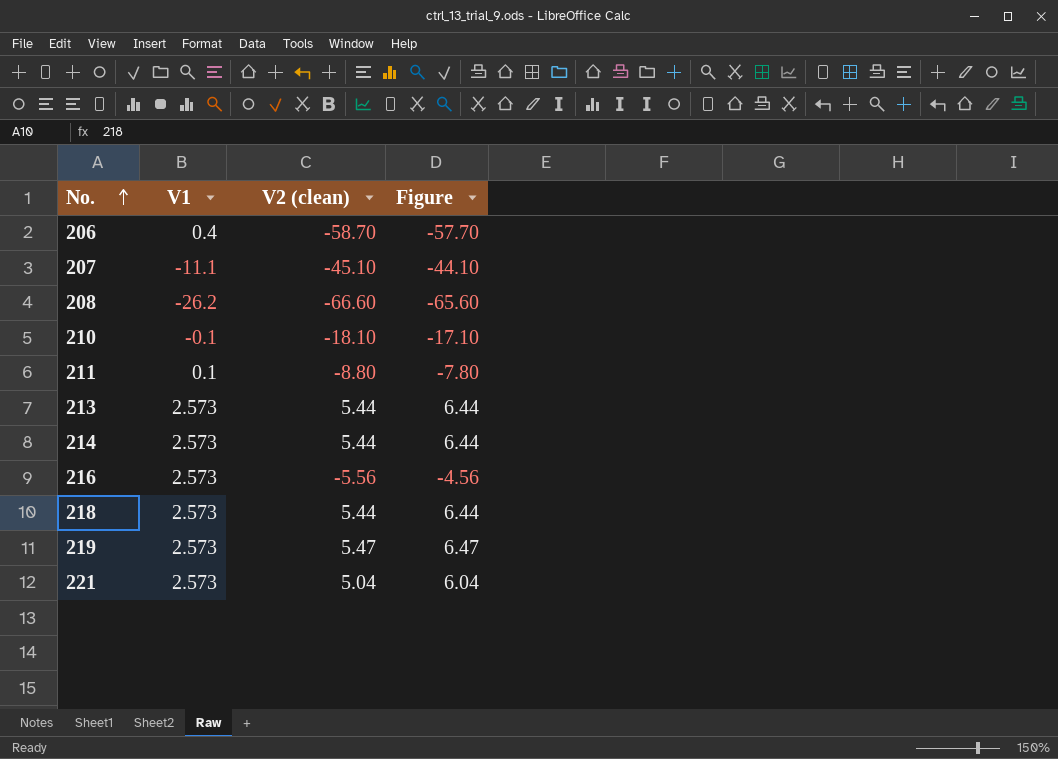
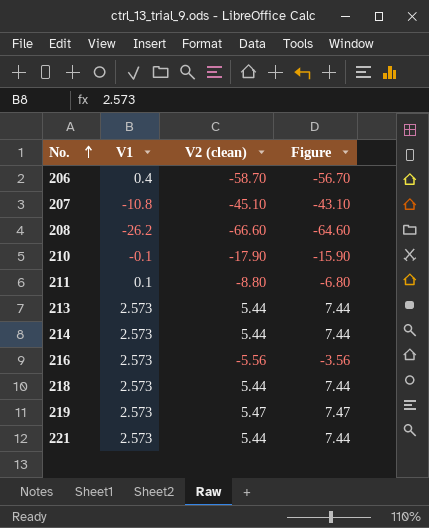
column Figure | formula: [V2 (clean)] + 1 -> [V2 (clean)] + 2
207 | V1: -11.1 -> -10.8
210 | V2 (clean): -18.10 -> -17.90
221 | V2 (clean): 5.04 -> 5.44

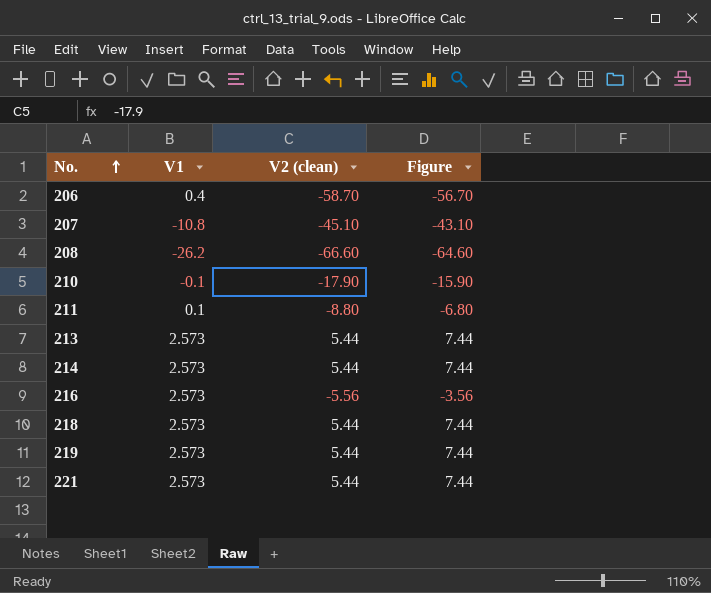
219 | V2 (clean): 5.47 -> 5.44
219 | Figure: 7.47 -> 7.44

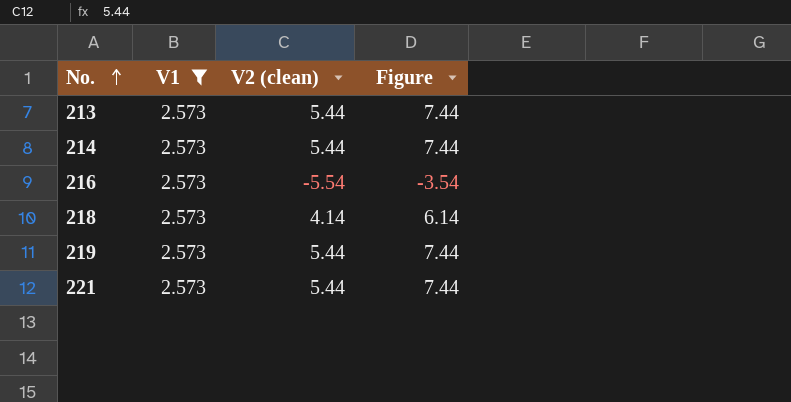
filter: none -> V1 = 2.573
216 | V2 (clean): -5.56 -> -5.54
216 | Figure: -3.56 -> -3.54
218 | V2 (clean): 5.44 -> 4.14
218 | Figure: 7.44 -> 6.14

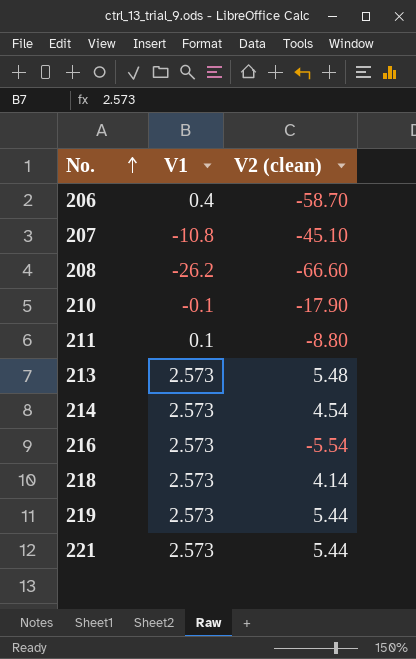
filter: V1 = 2.573 -> none
column Figure | formula: [V2 (clean)] + 2 -> none
213 | V2 (clean): 5.44 -> 5.48
214 | V2 (clean): 5.44 -> 4.54

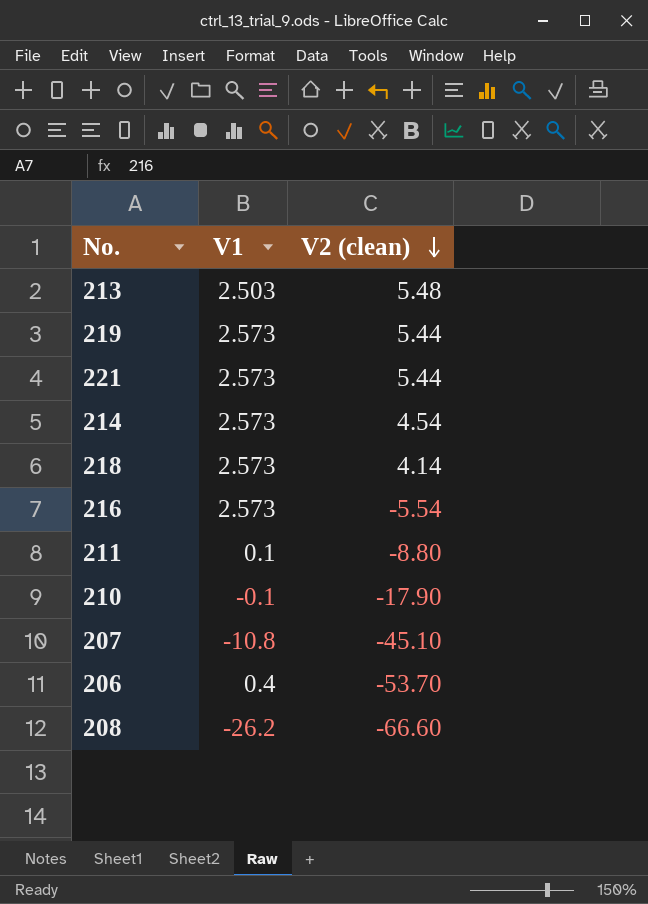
row order: No. ascending -> V2 (clean) descending
213 | V1: 2.573 -> 2.503
206 | V2 (clean): -58.70 -> -53.70

